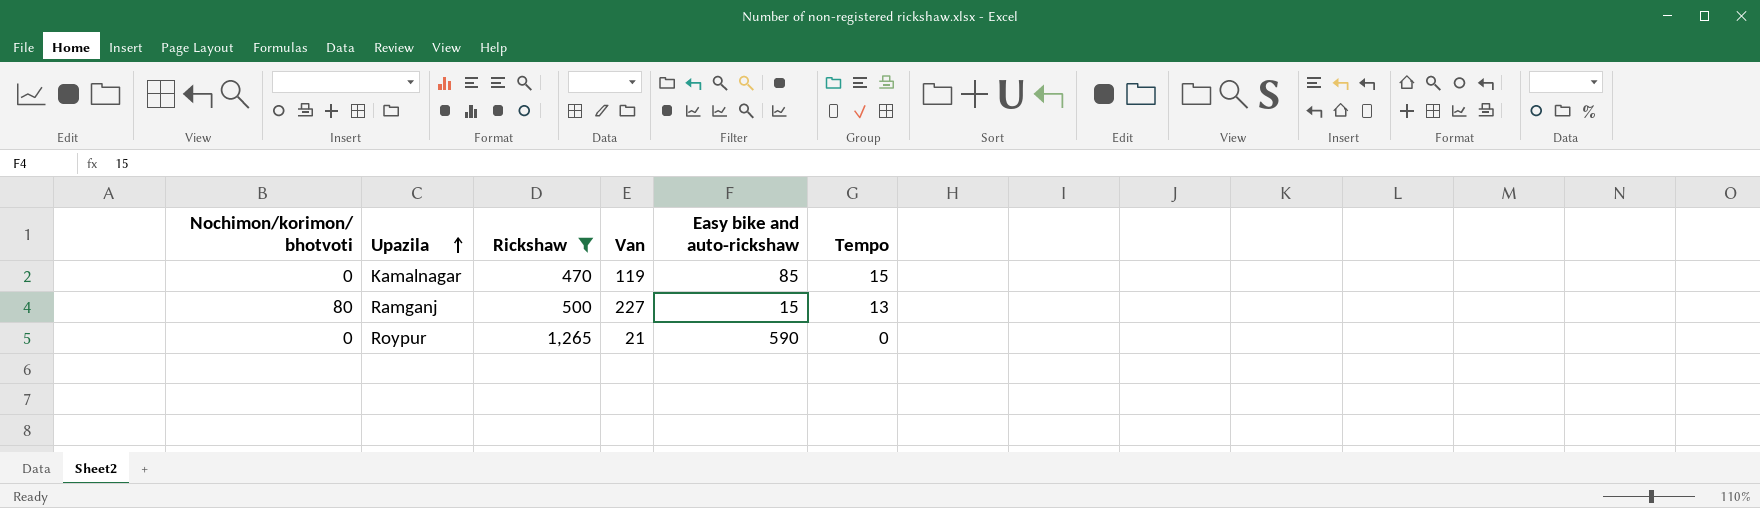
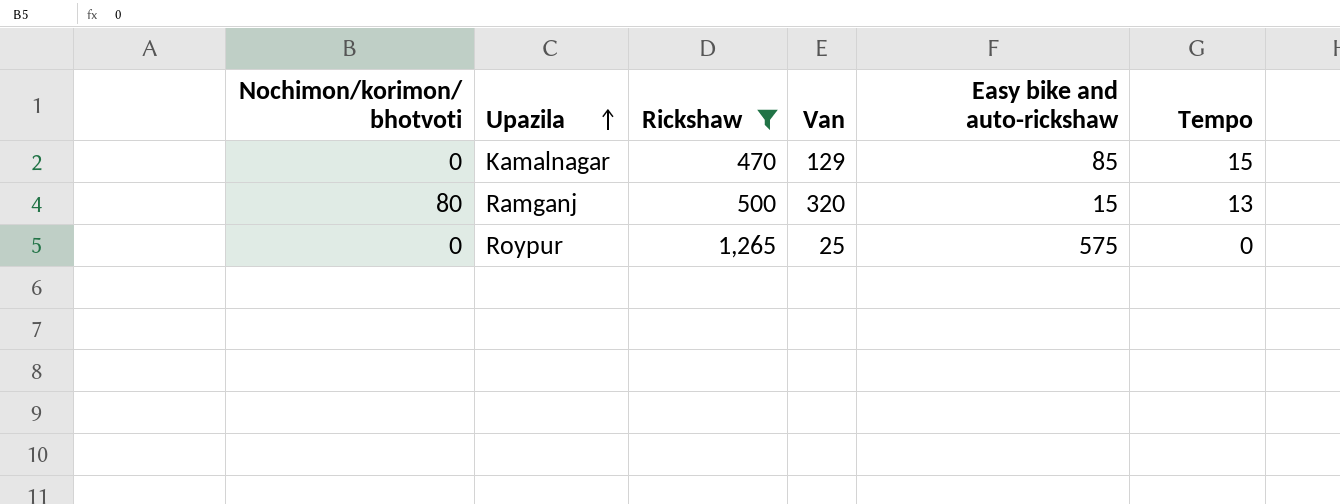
Kamalnagar | Van: 119 -> 129
Ramganj | Van: 227 -> 320
Roypur | Van: 21 -> 25
Roypur | Easy bike and auto-rickshaw: 590 -> 575

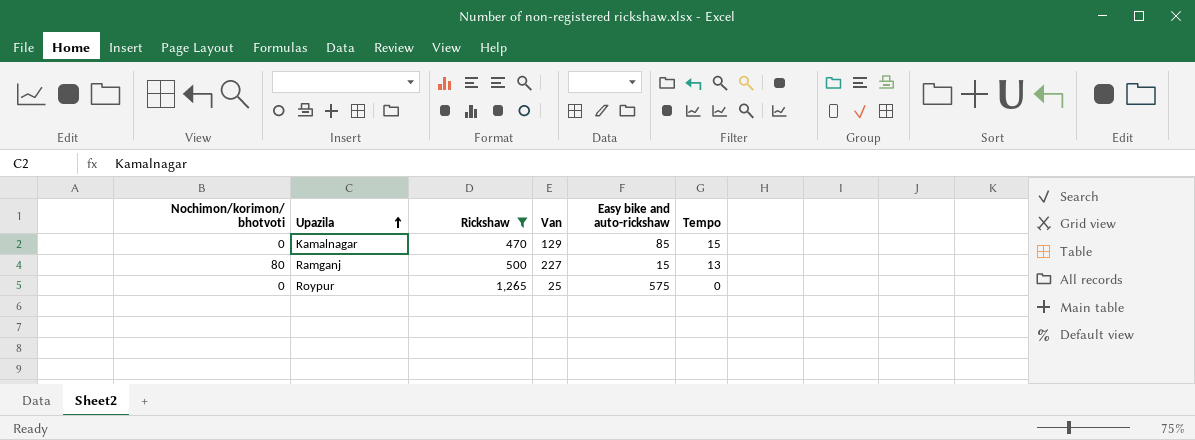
Ramganj | Van: 320 -> 227

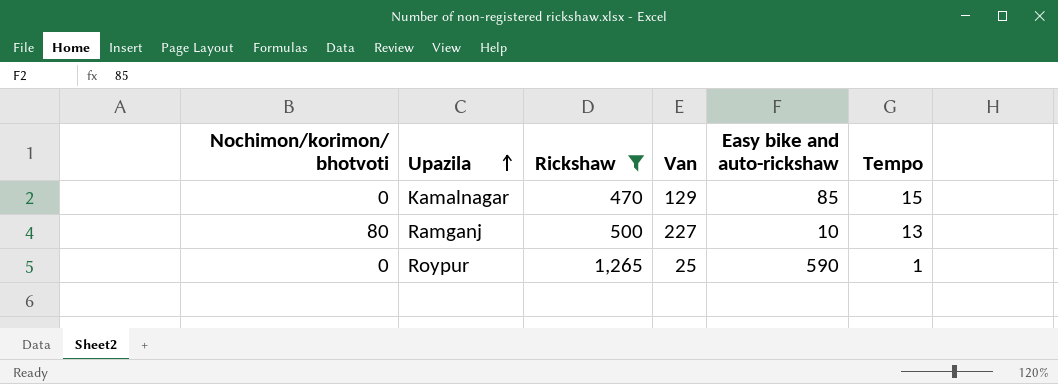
Ramganj | Easy bike and auto-rickshaw: 15 -> 10
Roypur | Easy bike and auto-rickshaw: 575 -> 590
Roypur | Tempo: 0 -> 1

